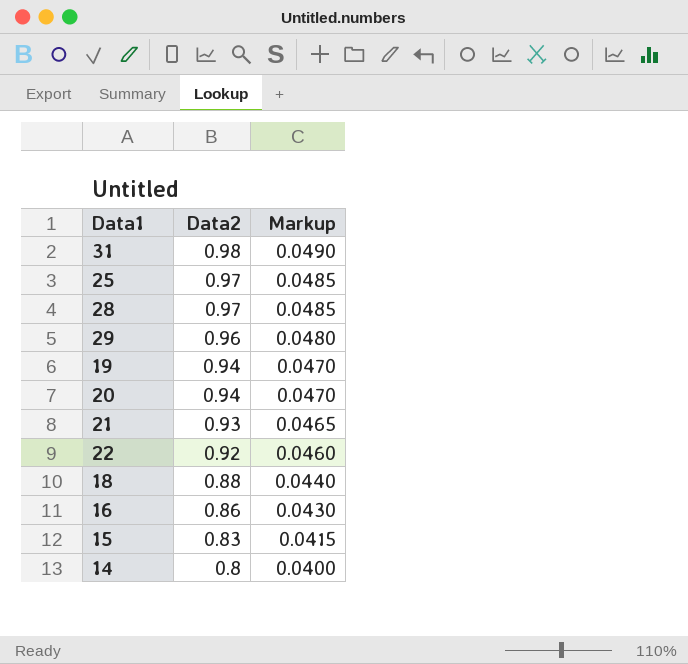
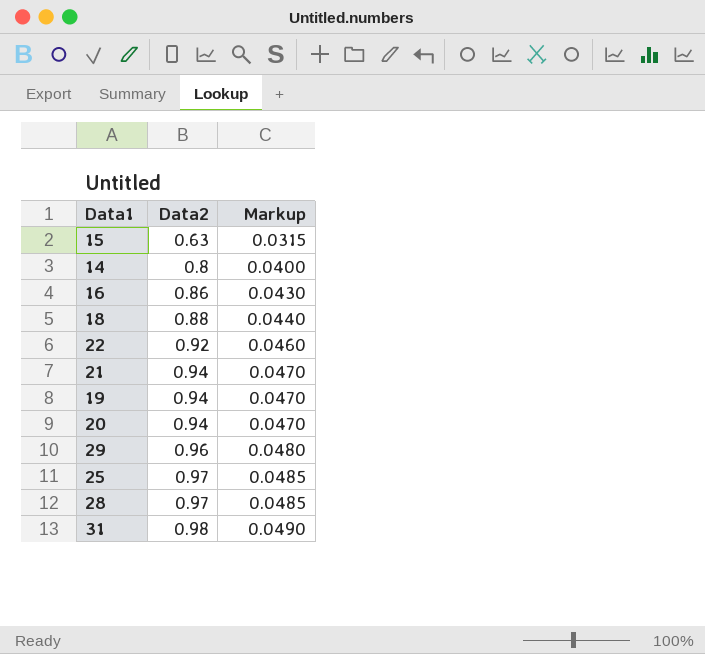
row order: Data2 descending -> Data2 ascending
15 | Data2: 0.83 -> 0.63
15 | Markup: 0.0415 -> 0.0315
21 | Data2: 0.93 -> 0.94
21 | Markup: 0.0465 -> 0.0470

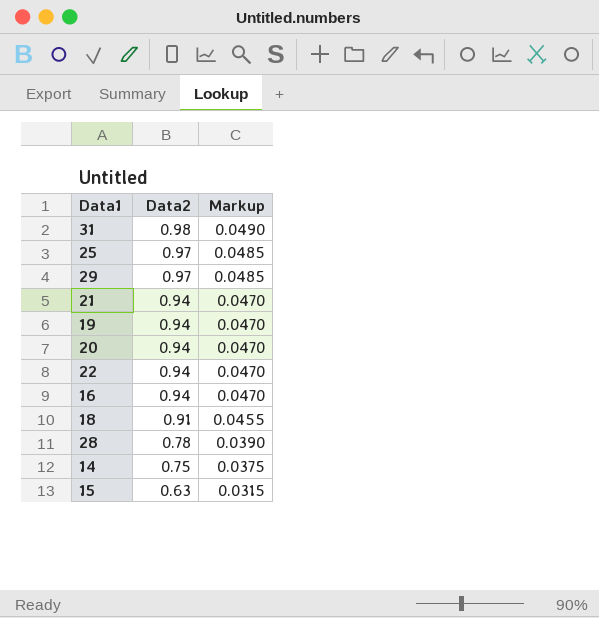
row order: Data2 ascending -> Data2 descending
29 | Data2: 0.96 -> 0.97
29 | Markup: 0.0480 -> 0.0485
22 | Data2: 0.92 -> 0.94
22 | Markup: 0.0460 -> 0.0470
16 | Data2: 0.86 -> 0.94
16 | Markup: 0.0430 -> 0.0470
18 | Data2: 0.88 -> 0.91
18 | Markup: 0.0440 -> 0.0455
28 | Data2: 0.97 -> 0.78
28 | Markup: 0.0485 -> 0.0390
14 | Data2: 0.8 -> 0.75
14 | Markup: 0.0400 -> 0.0375

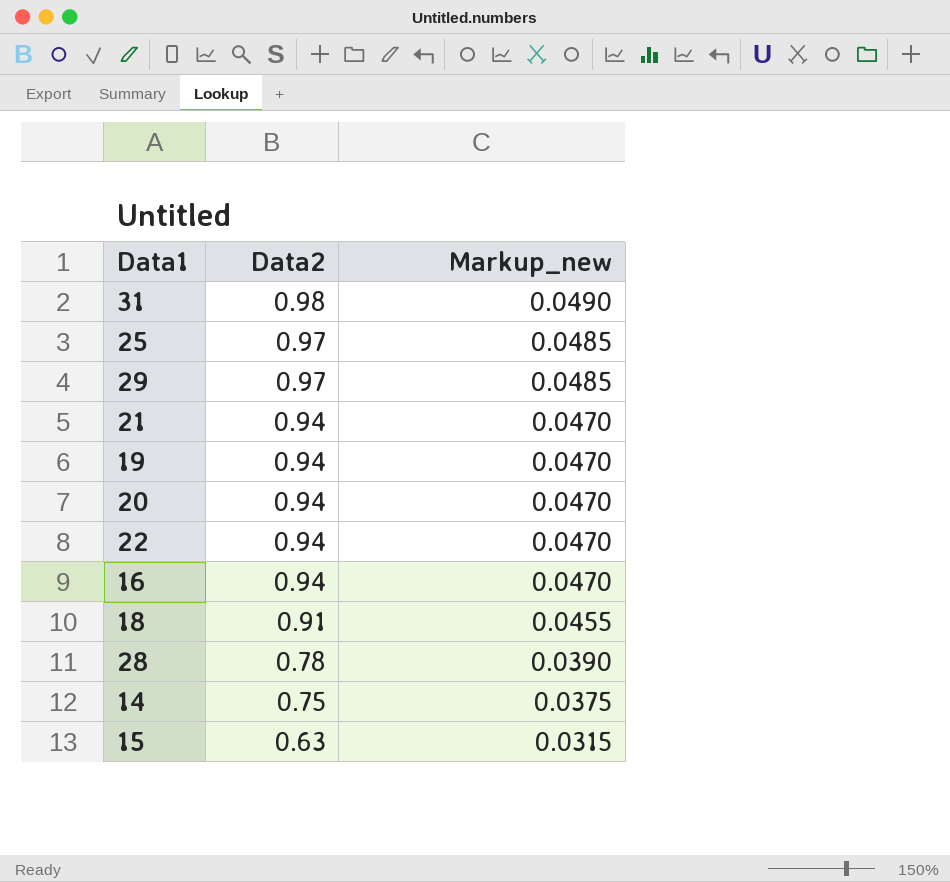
column name: Markup -> Markup_new

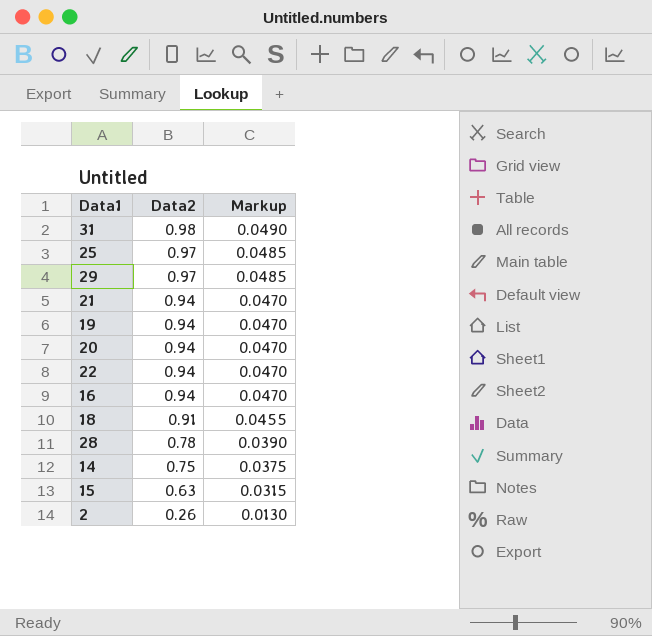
column name: Markup_new -> Markup
row 2: none -> 0.26 | 0.0130

